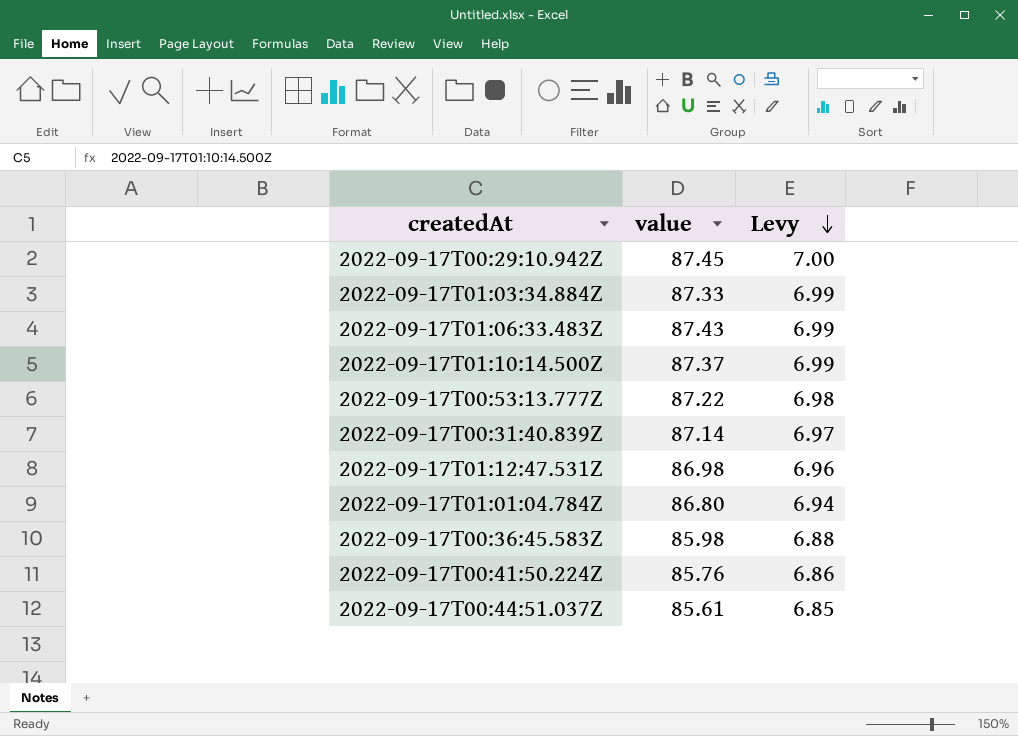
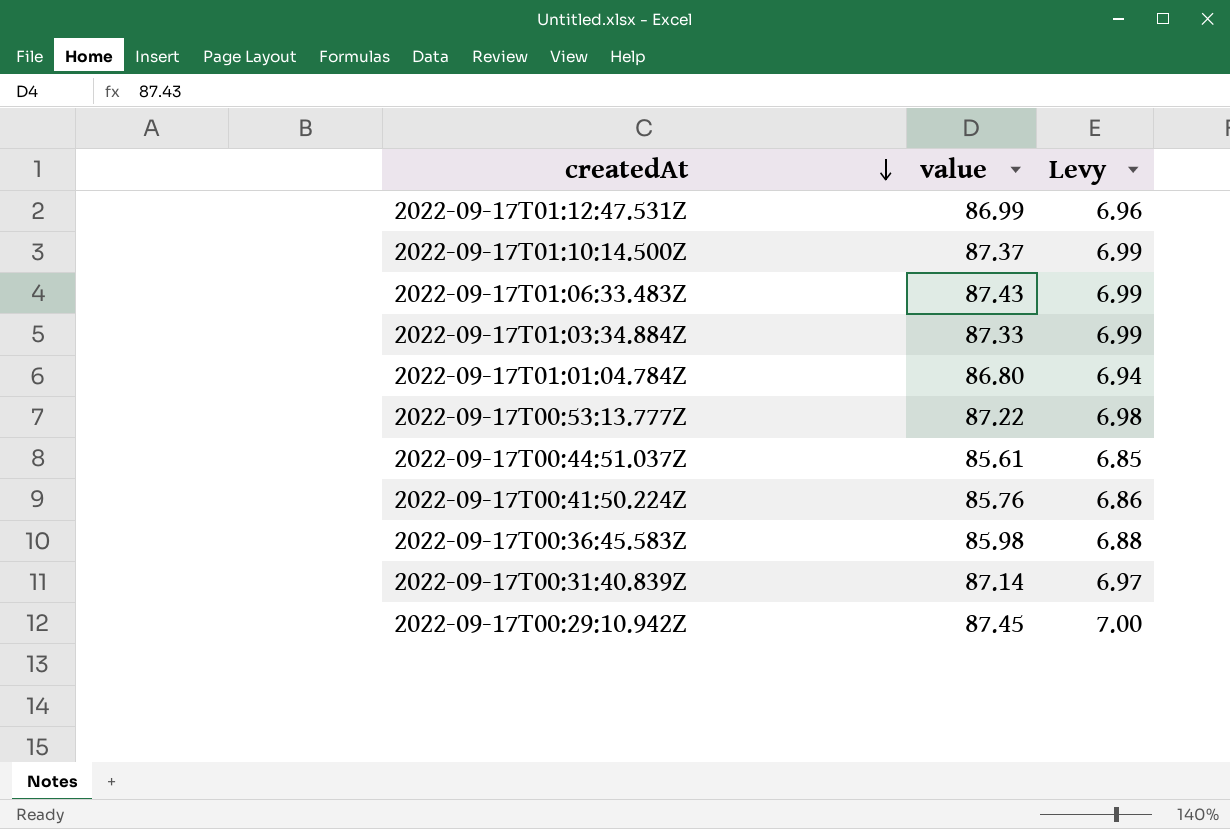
row order: Levy descending -> createdAt descending
2022-09-17T01:12:47.531Z | value: 86.98 -> 86.99

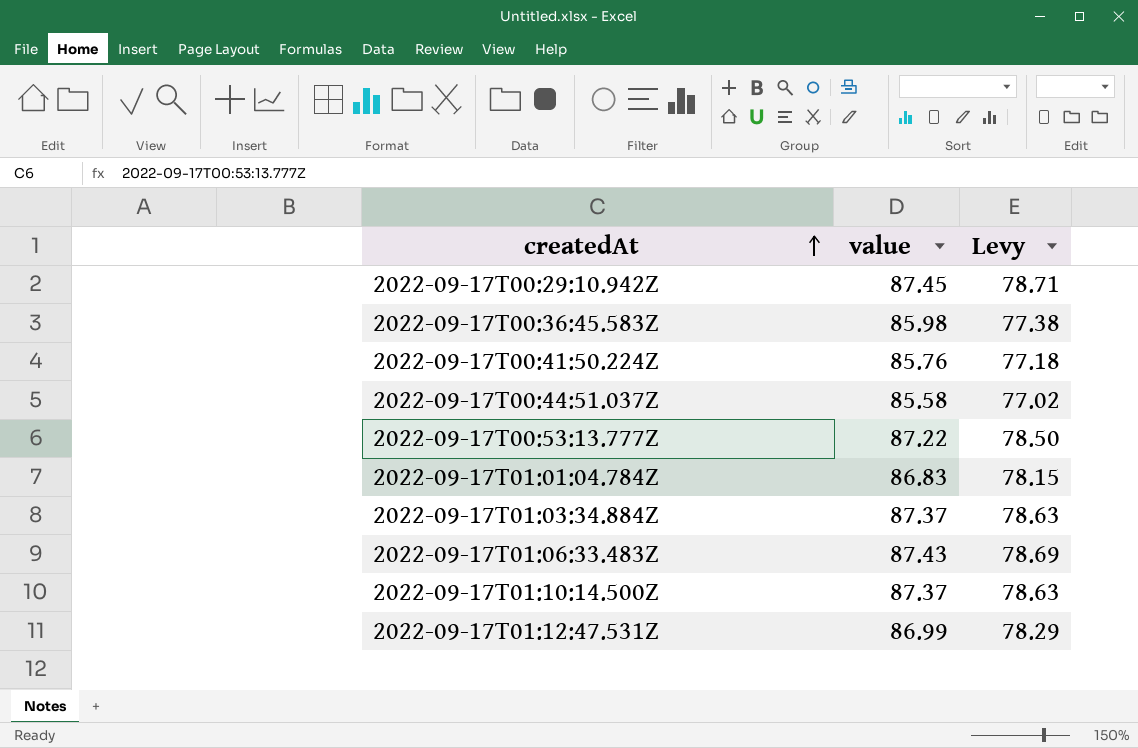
row order: createdAt descending -> createdAt ascending
column Levy | formula: [value] * 0.08 -> [value] * 0.9
row 2022-09-17T00:31:40.839Z: 87.14 | 6.97 -> none
2022-09-17T00:44:51.037Z | value: 85.61 -> 85.58
2022-09-17T01:01:04.784Z | value: 86.80 -> 86.83
2022-09-17T01:03:34.884Z | value: 87.33 -> 87.37

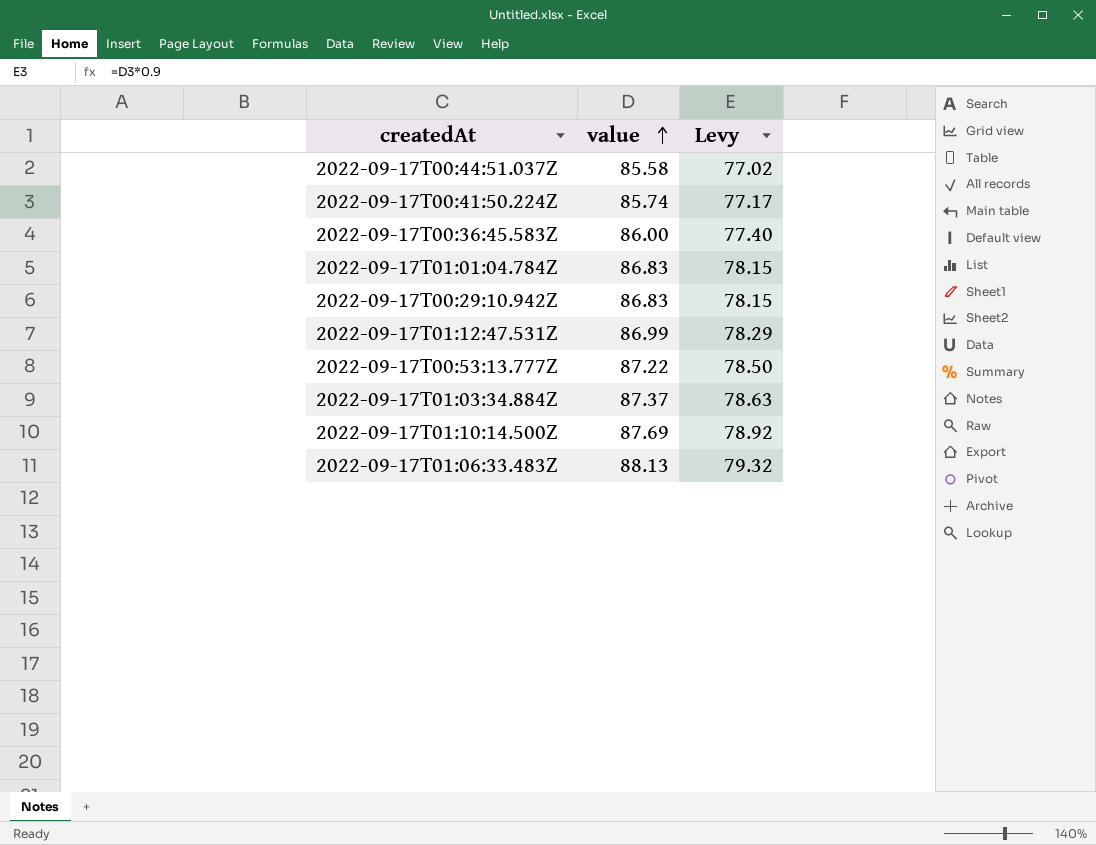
row order: createdAt ascending -> value ascending
2022-09-17T00:41:50.224Z | value: 85.76 -> 85.74
2022-09-17T00:41:50.224Z | Levy: 77.18 -> 77.17
2022-09-17T00:36:45.583Z | value: 85.98 -> 86.00
2022-09-17T00:36:45.583Z | Levy: 77.38 -> 77.40
2022-09-17T00:29:10.942Z | value: 87.45 -> 86.83
2022-09-17T00:29:10.942Z | Levy: 78.71 -> 78.15
2022-09-17T01:10:14.500Z | value: 87.37 -> 87.69
2022-09-17T01:10:14.500Z | Levy: 78.63 -> 78.92
2022-09-17T01:06:33.483Z | value: 87.43 -> 88.13
2022-09-17T01:06:33.483Z | Levy: 78.69 -> 79.32

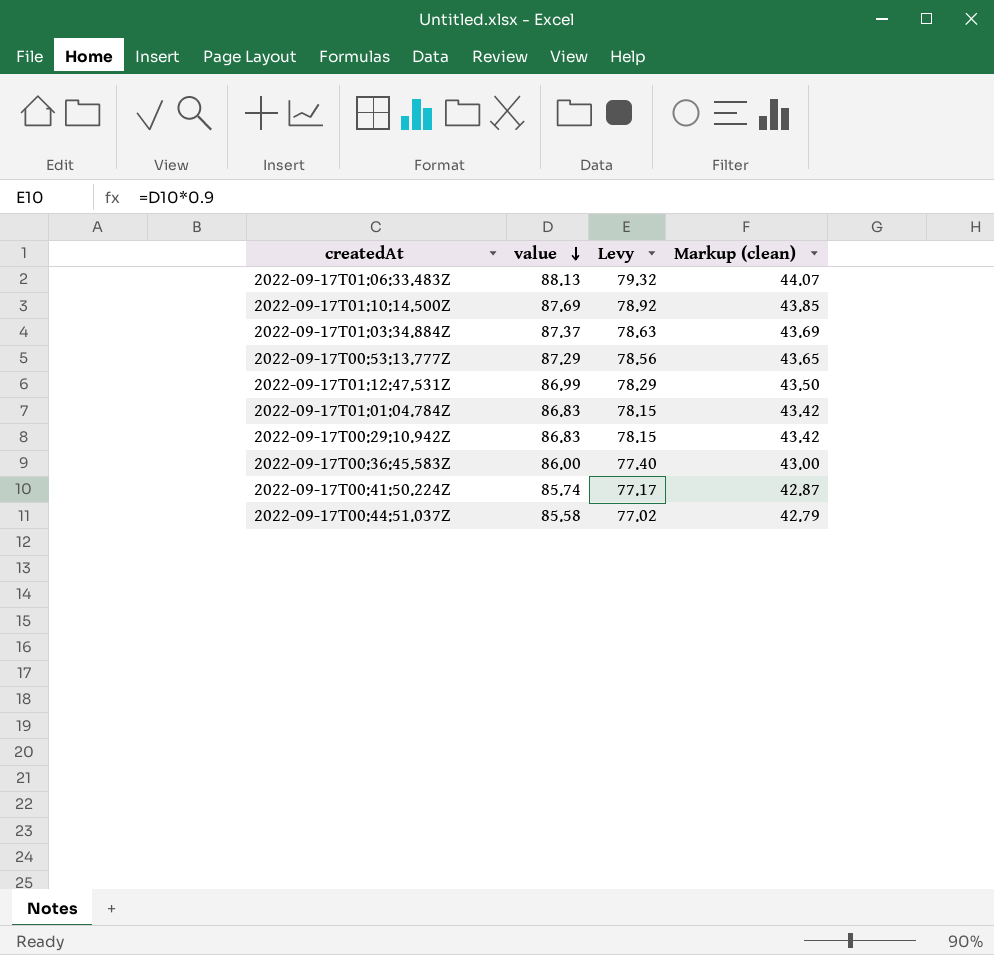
row order: value ascending -> value descending
column Markup (clean) | formula: none -> [value] * 0.5
2022-09-17T00:53:13.777Z | value: 87.22 -> 87.29
2022-09-17T00:53:13.777Z | Levy: 78.50 -> 78.56

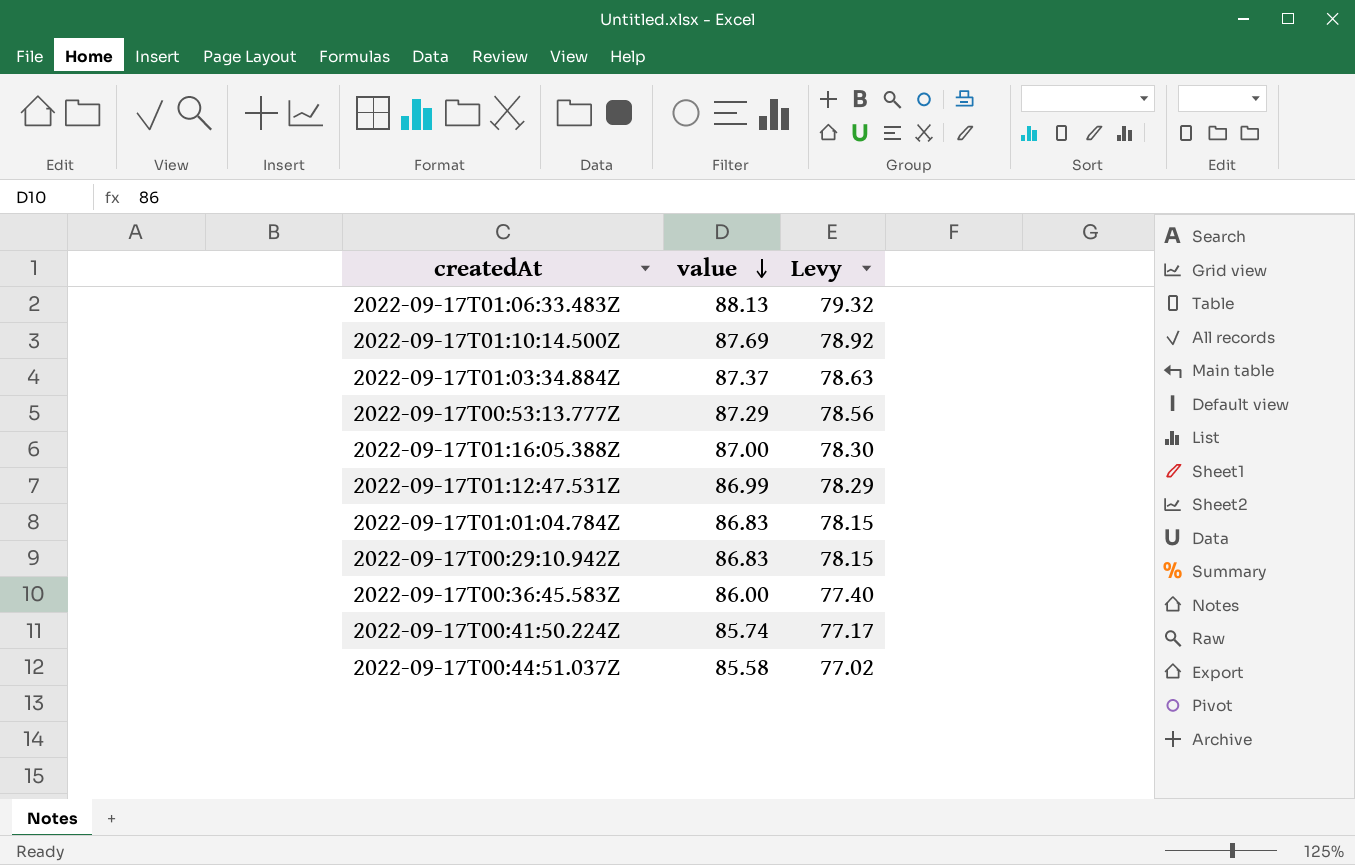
column Markup (clean) | formula: [value] * 0.5 -> none
row 2022-09-17T01:16:05.388Z: none -> 87.00 | 78.30

